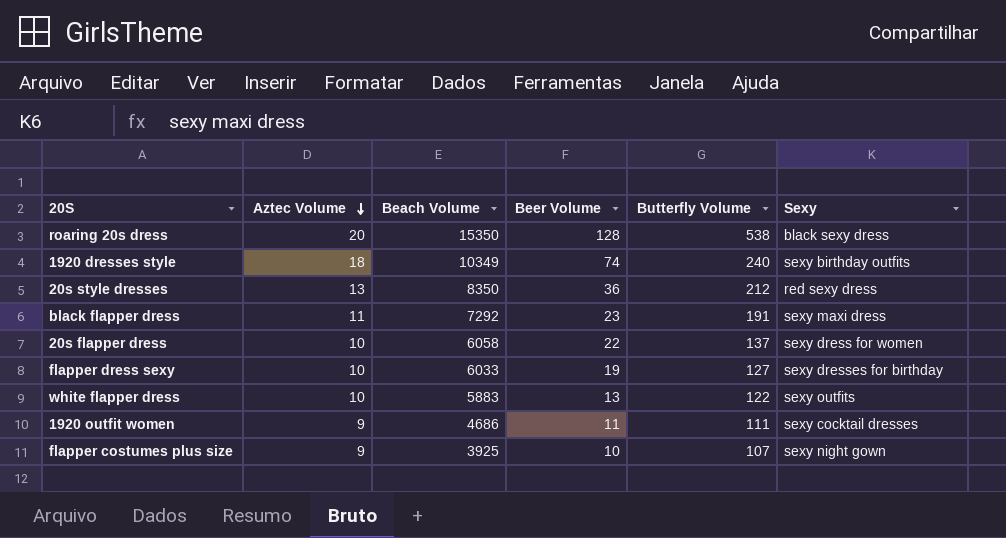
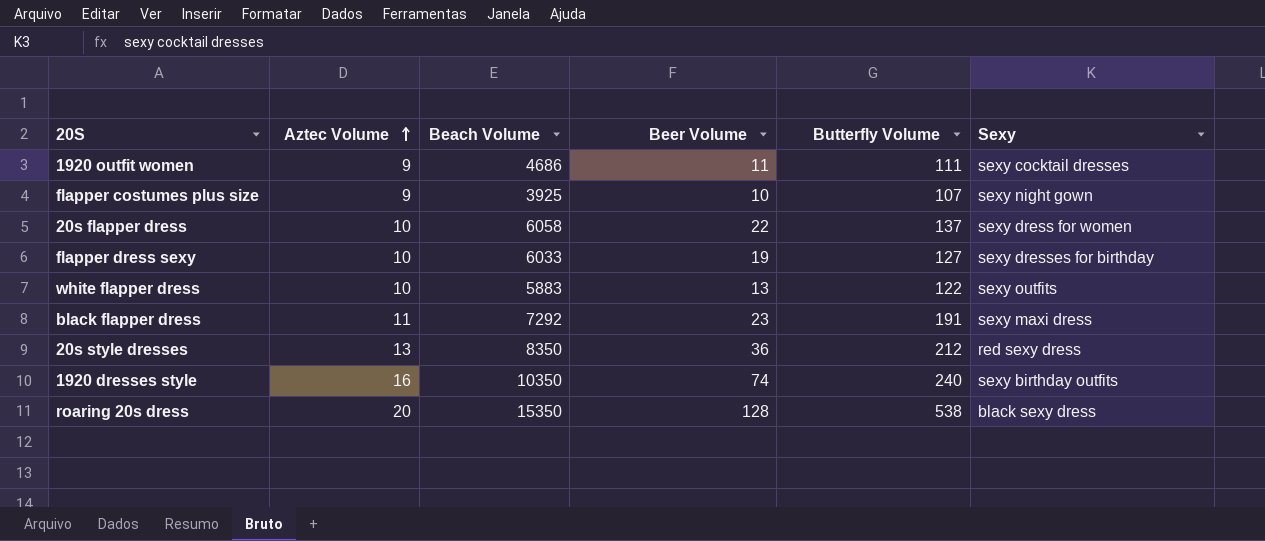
row order: Aztec Volume descending -> Aztec Volume ascending
1920 dresses style | Aztec Volume: 18 -> 16
1920 dresses style | Beach Volume: 10349 -> 10350

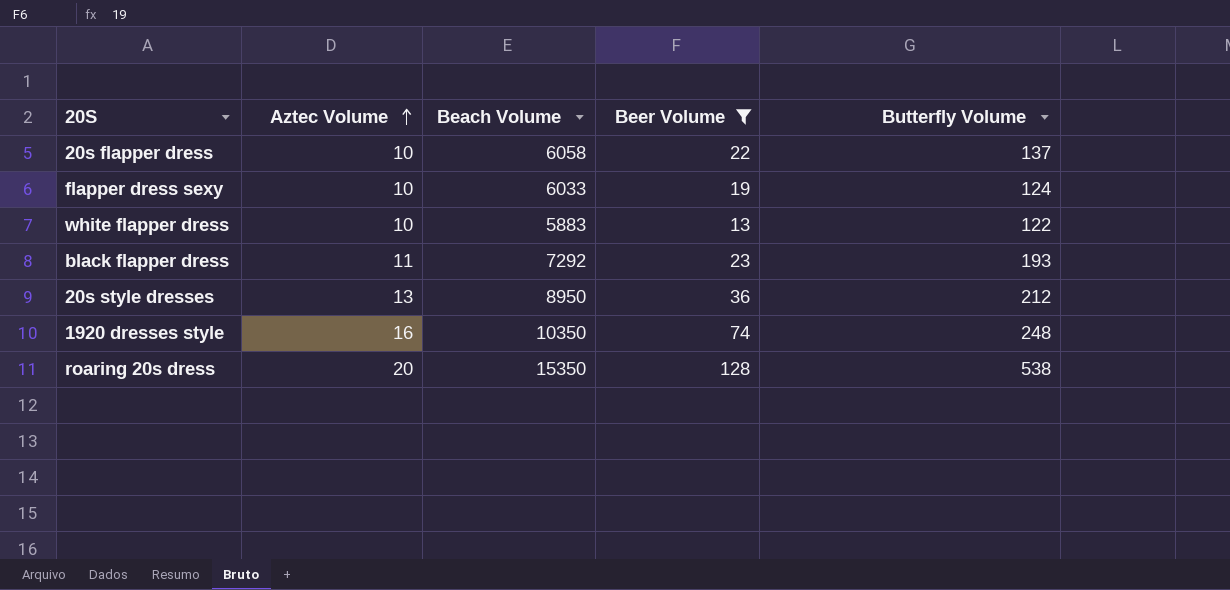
filter: none -> Beer Volume >= 13
column Sexy | position: 6 -> none
flapper dress sexy | Butterfly Volume: 127 -> 124
black flapper dress | Butterfly Volume: 191 -> 193
20s style dresses | Beach Volume: 8350 -> 8950
1920 dresses style | Butterfly Volume: 240 -> 248

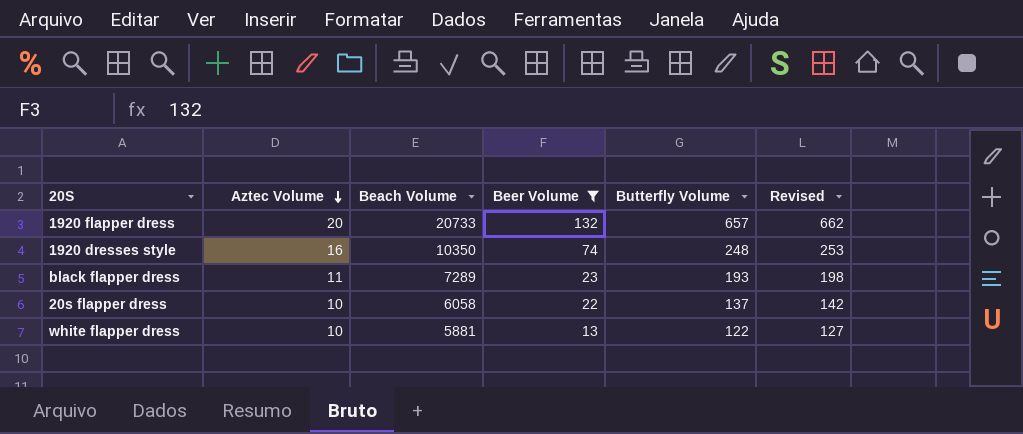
row order: Aztec Volume ascending -> Aztec Volume descending
column Revised | formula: none -> [Butterfly Volume] + 5
row flapper dress sexy: 10 | 6033 | 19 | 124 -> none
row 20s style dresses: 13 | 8950 | 36 | 212 -> none
row roaring 20s dress: 20 | 15350 | 128 | 538 -> none
row 1920 flapper dress: none -> 20 | 20733 | 132 | 657 | 662
black flapper dress | Beach Volume: 7292 -> 7289
white flapper dress | Beach Volume: 5883 -> 5881

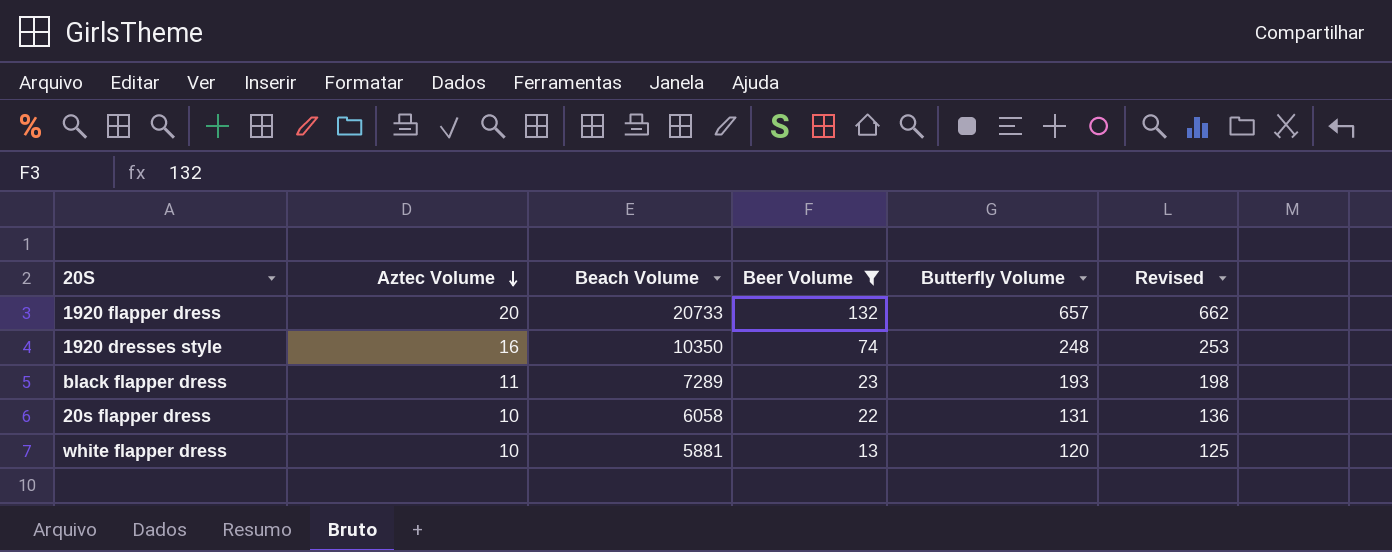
20s flapper dress | Butterfly Volume: 137 -> 131
20s flapper dress | Revised: 142 -> 136
white flapper dress | Butterfly Volume: 122 -> 120
white flapper dress | Revised: 127 -> 125

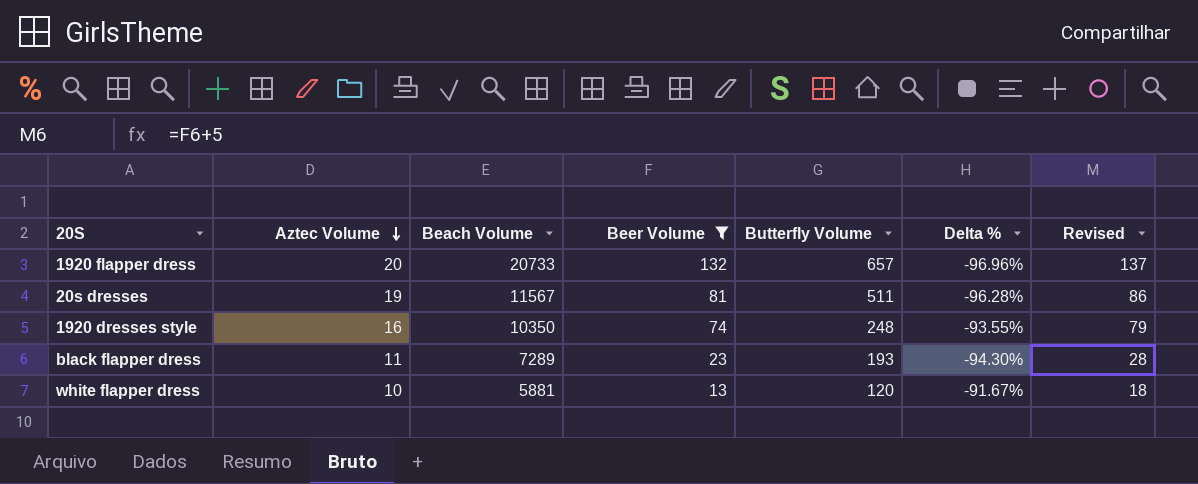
column Delta % | formula: none -> ([Aztec Volume] - [Butterfly Volume]) / [Butterfly Volume]
column Revised | formula: [Butterfly Volume] + 5 -> [Beer Volume] + 5
row 20s flapper dress: 10 | 6058 | 22 | 131 | 136 -> none
row 20s dresses: none -> 19 | 11567 | 81 | 511 | -96.28% | 86

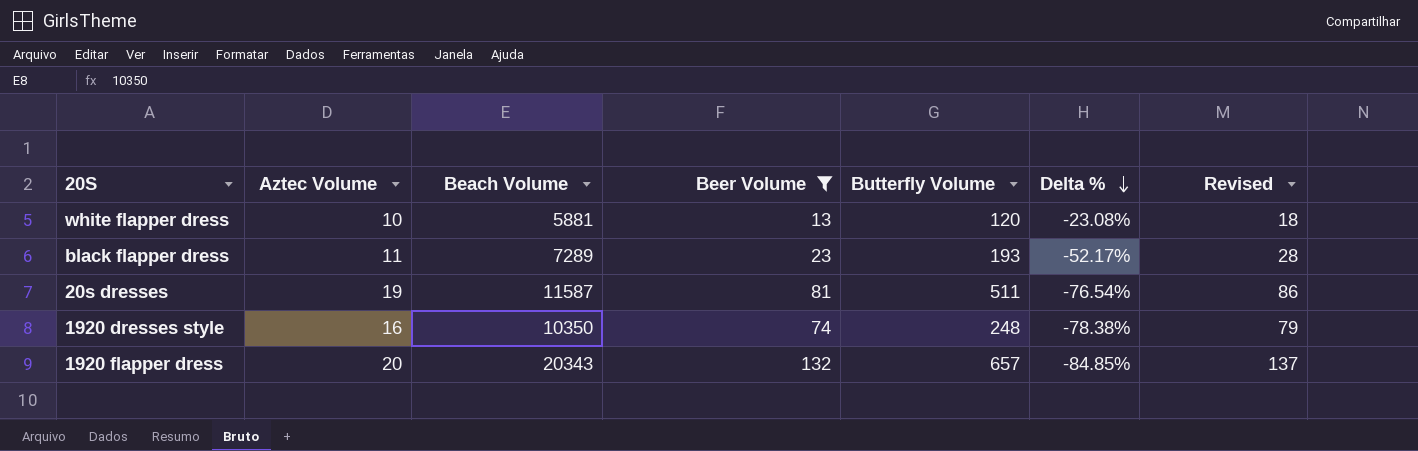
row order: Aztec Volume descending -> Delta % descending
column Delta % | formula: ([Aztec Volume] - [Butterfly Volume]) / [Butterfly Volume] -> ([Aztec Volume] - [Beer Volume]) / [Beer Volume]
20s dresses | Beach Volume: 11567 -> 11587
1920 flapper dress | Beach Volume: 20733 -> 20343

